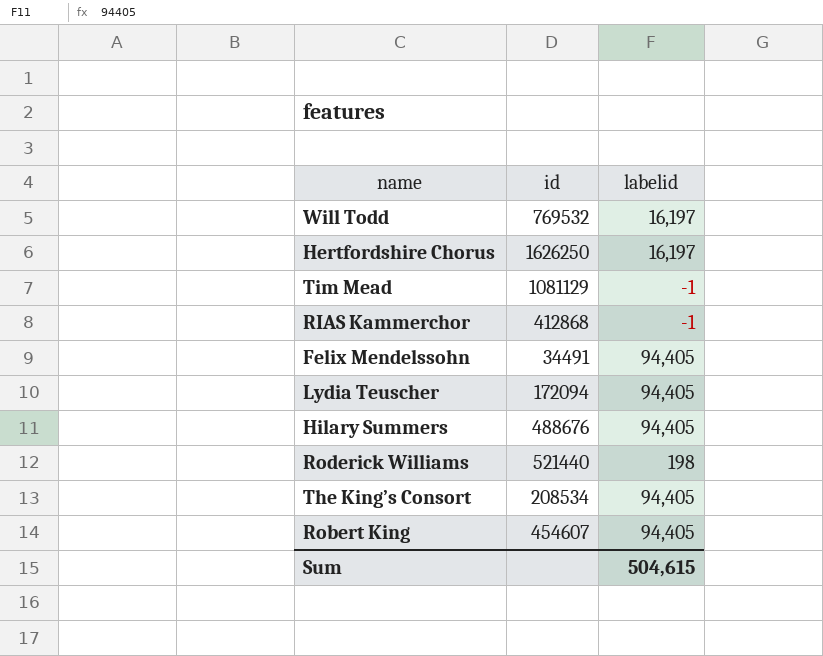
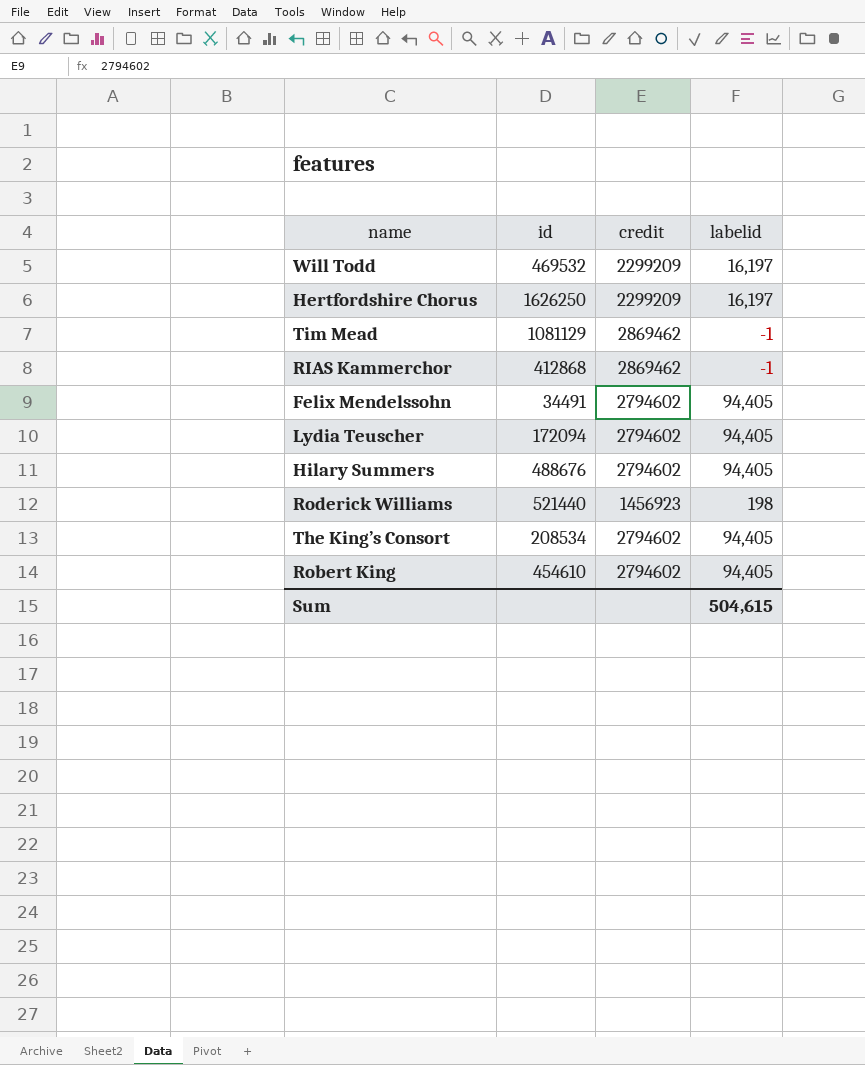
column credit | position: none -> 3
Will Todd | id: 769532 -> 469532
Robert King | id: 454607 -> 454610

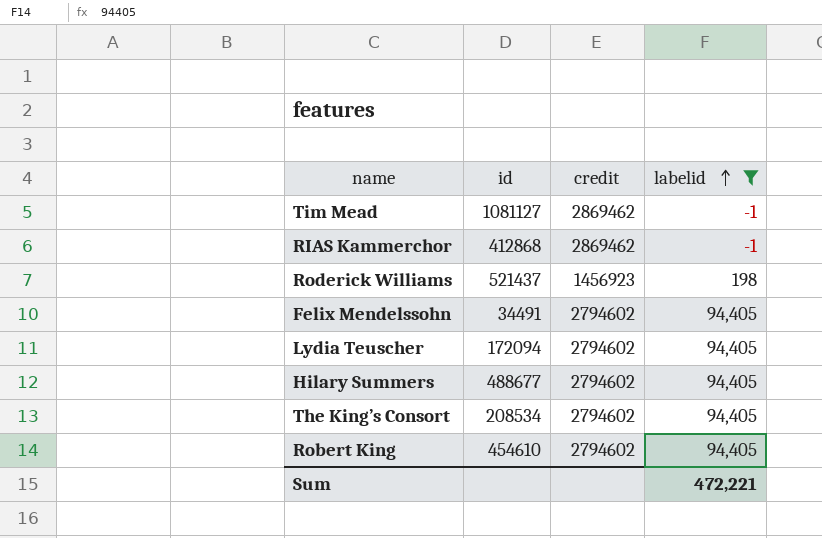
filter: none -> labelid != 16,197
row order: none -> labelid ascending
Tim Mead | id: 1081129 -> 1081127
Roderick Williams | id: 521440 -> 521437
Hilary Summers | id: 488676 -> 488677
Sum | labelid: 504,615 -> 472,221

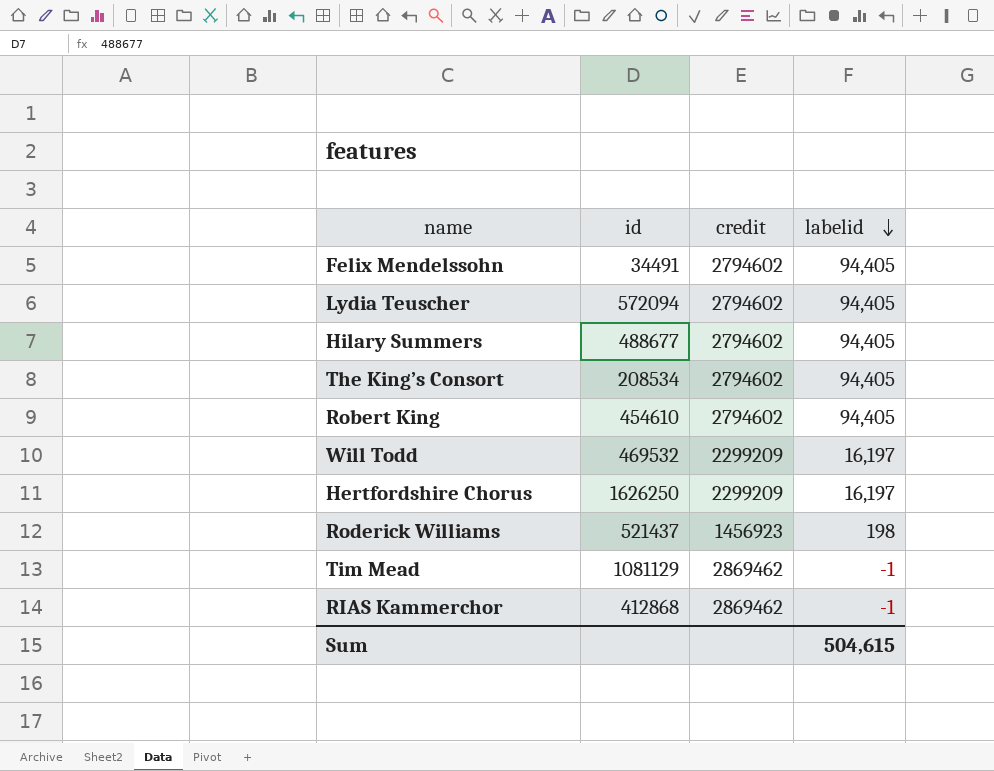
filter: labelid != 16,197 -> none
row order: labelid ascending -> labelid descending
Lydia Teuscher | id: 172094 -> 572094
Tim Mead | id: 1081127 -> 1081129
Sum | labelid: 472,221 -> 504,615

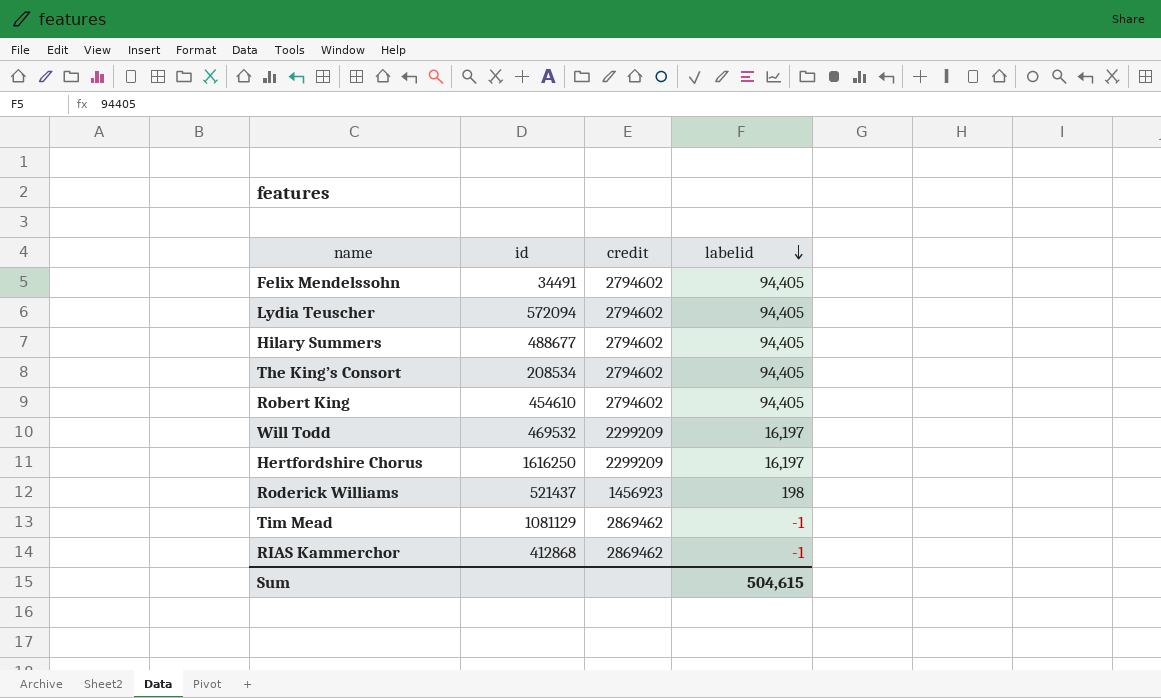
Hertfordshire Chorus | id: 1626250 -> 1616250

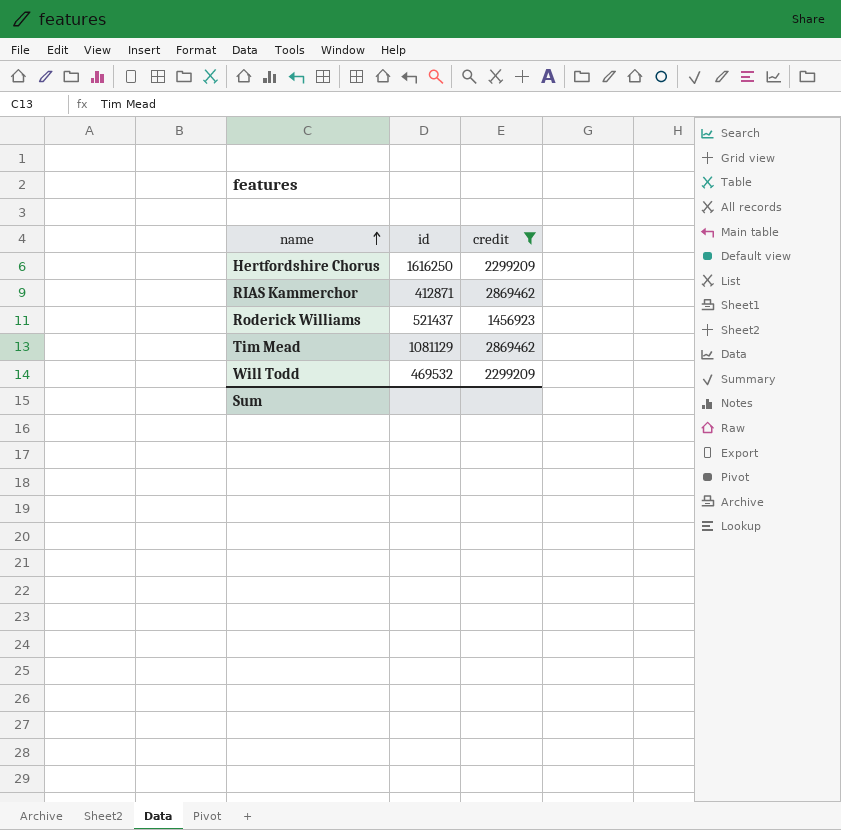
filter: none -> credit != 2794602
row order: labelid descending -> name ascending
column labelid | position: 4 -> none
RIAS Kammerchor | id: 412868 -> 412871

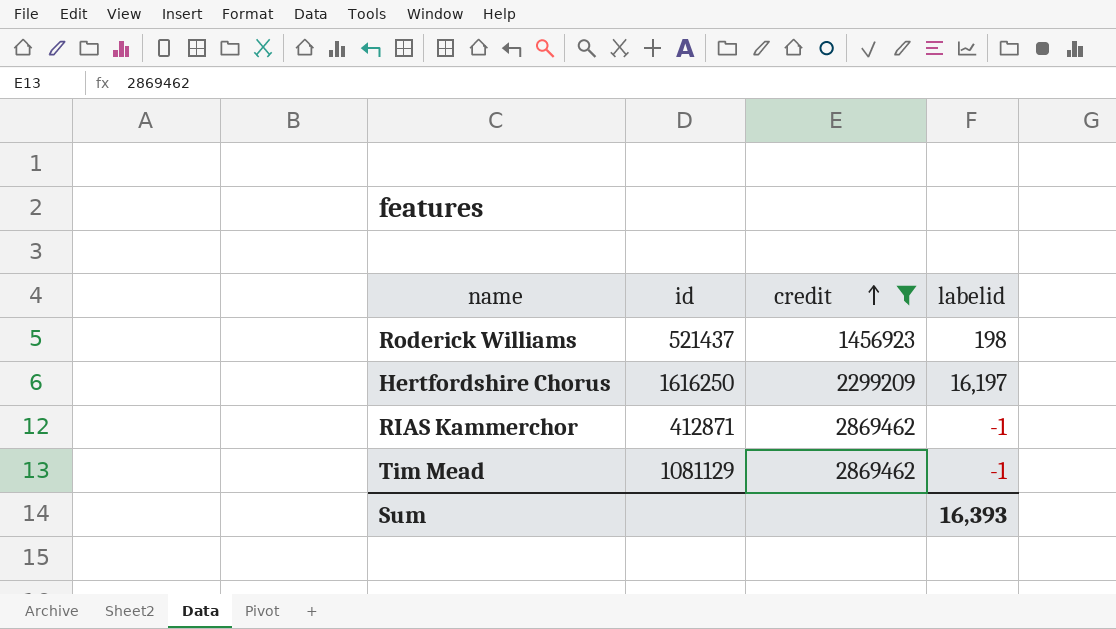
row order: name ascending -> credit ascending
column labelid | position: none -> 4
row Will Todd: 469532 | 2299209 -> none

